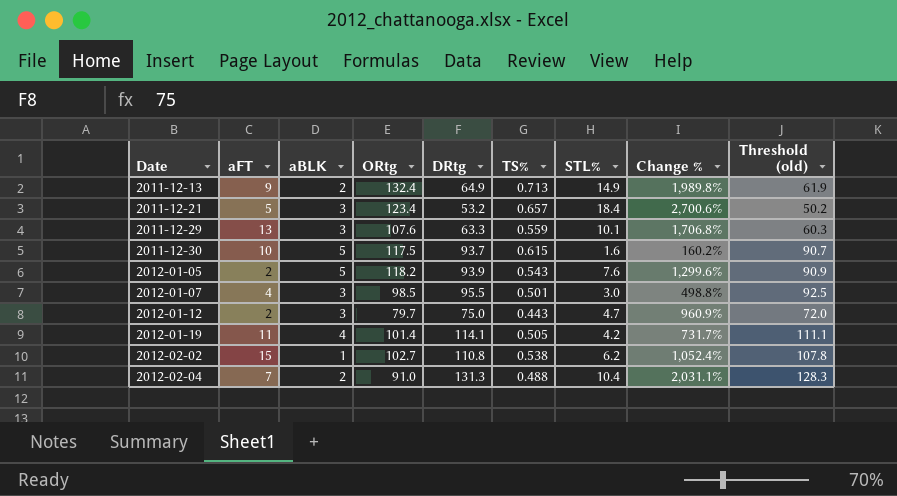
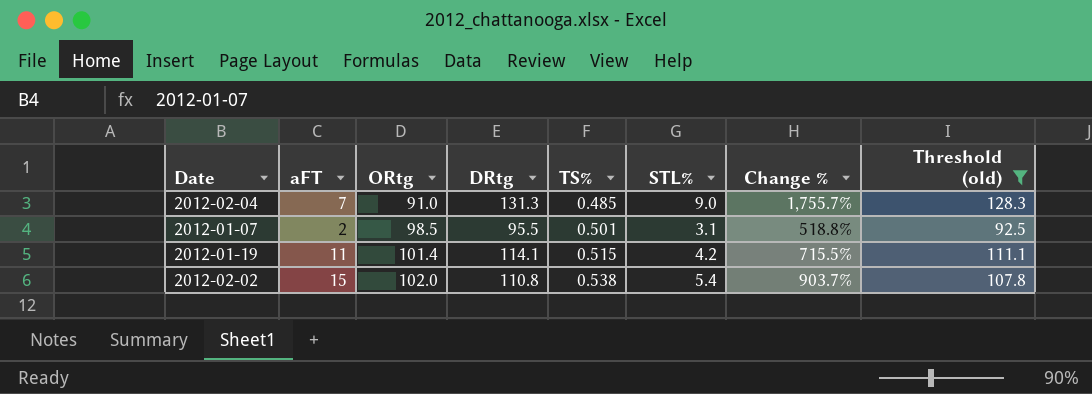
filter: none -> Threshold (old) >= 92.5
row order: Date ascending -> ORtg ascending
column aBLK | position: 3 -> none
2012-02-04 | TS%: 0.488 -> 0.485
2012-02-04 | STL%: 10.4 -> 9.0
2012-02-04 | Change %: 2,031.1% -> 1,755.7%
2012-01-07 | aFT: 4 -> 2
2012-01-07 | STL%: 3.0 -> 3.1
2012-01-07 | Change %: 498.8% -> 518.8%
2012-01-19 | TS%: 0.505 -> 0.515
2012-01-19 | Change %: 731.7% -> 715.5%
2012-02-02 | ORtg: 102.7 -> 102.0
2012-02-02 | STL%: 6.2 -> 5.4
2012-02-02 | Change %: 1,052.4% -> 903.7%

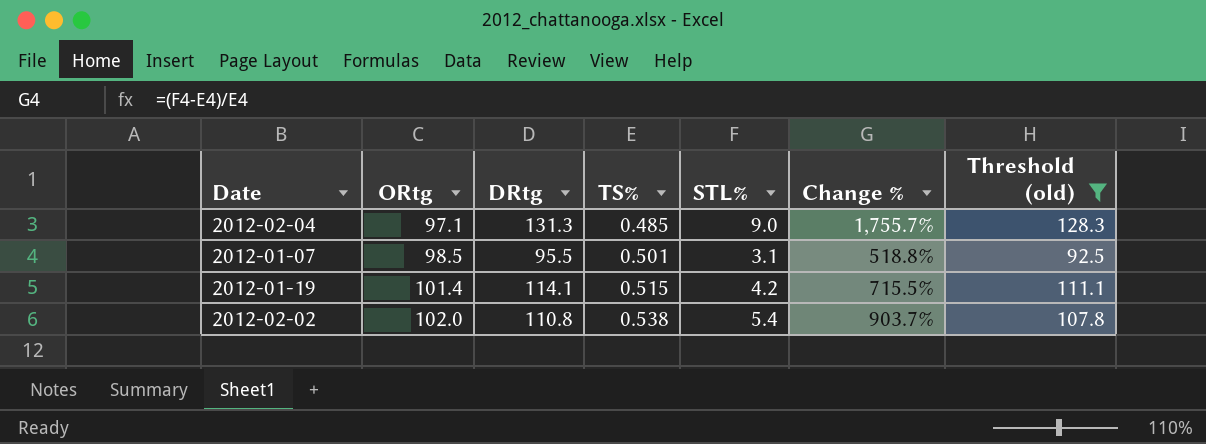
column aFT | position: 2 -> none
2012-02-04 | ORtg: 91.0 -> 97.1

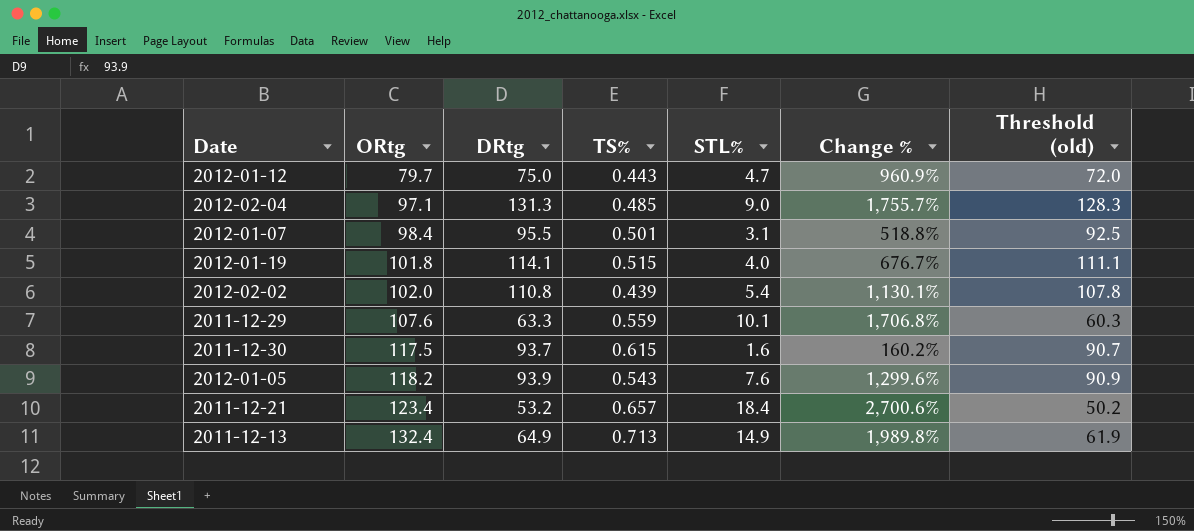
filter: Threshold (old) >= 92.5 -> none
2012-01-07 | ORtg: 98.5 -> 98.4
2012-01-19 | ORtg: 101.4 -> 101.8
2012-01-19 | STL%: 4.2 -> 4.0
2012-01-19 | Change %: 715.5% -> 676.7%
2012-02-02 | TS%: 0.538 -> 0.439
2012-02-02 | Change %: 903.7% -> 1,130.1%

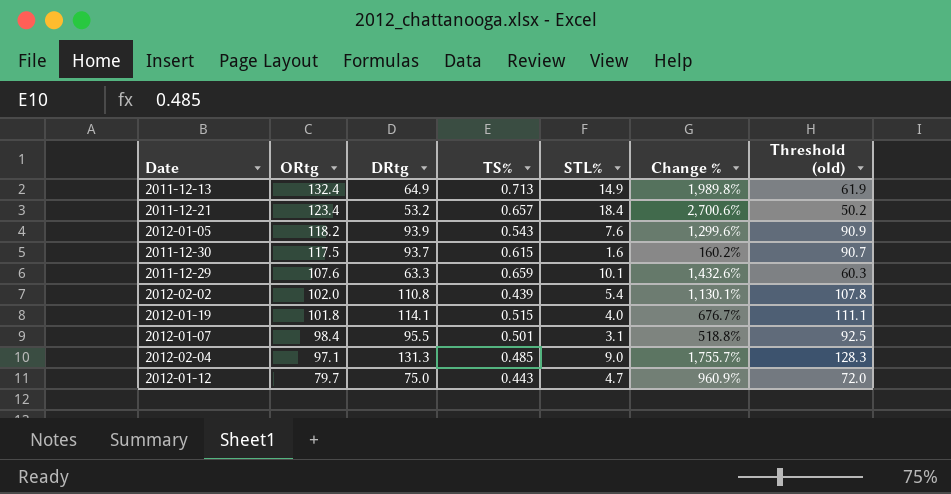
row order: ORtg ascending -> ORtg descending
2011-12-29 | TS%: 0.559 -> 0.659
2011-12-29 | Change %: 1,706.8% -> 1,432.6%

